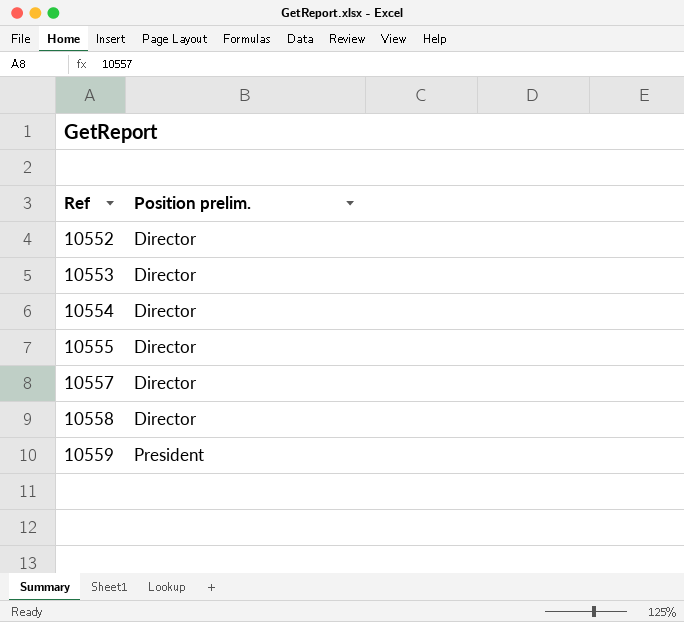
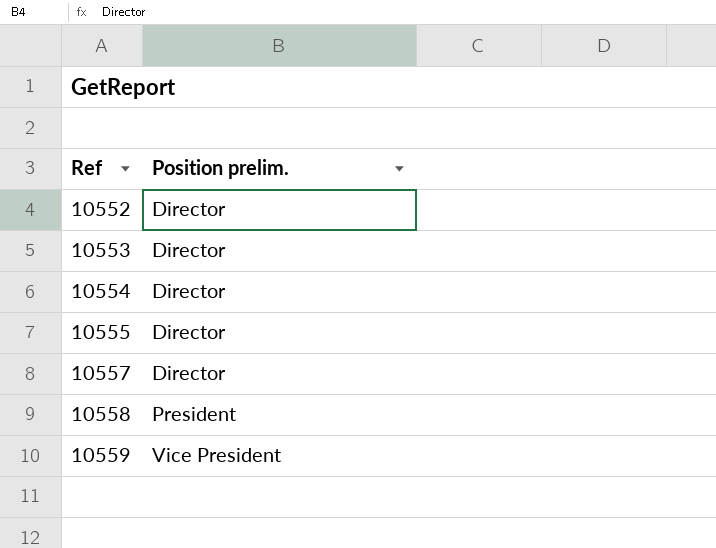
10558 | Position prelim.: Director -> President
10559 | Position prelim.: President -> Vice President

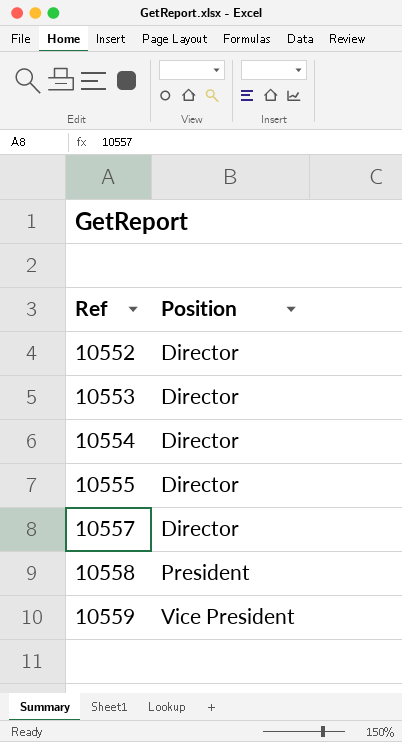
column name: Position prelim. -> Position

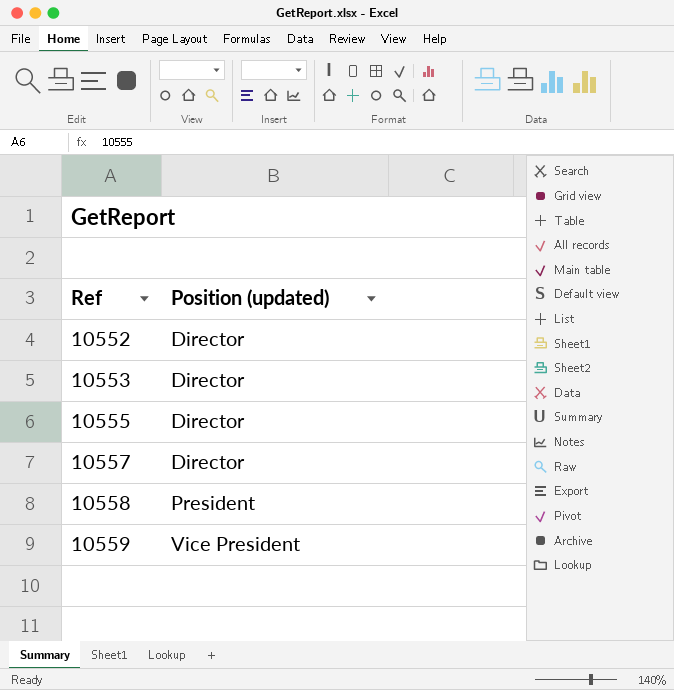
column name: Position -> Position (updated)
row 10554: Director -> none

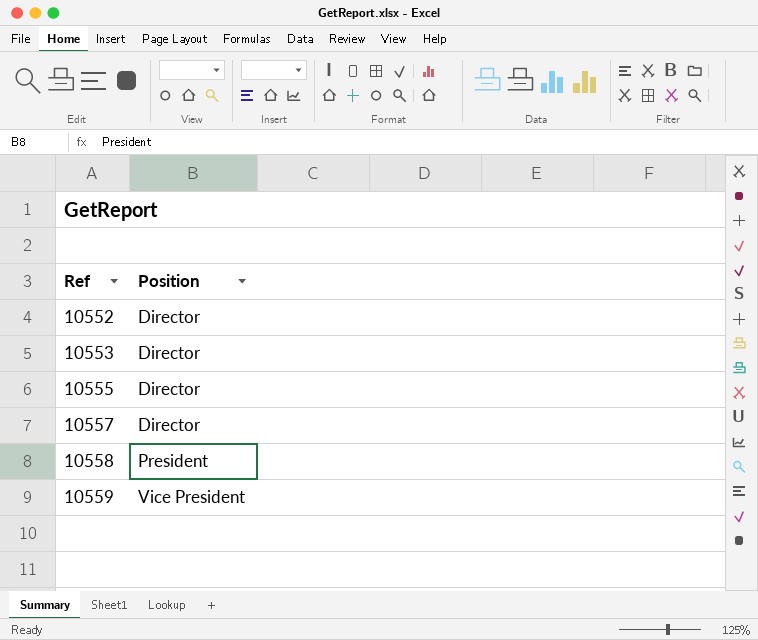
column name: Position (updated) -> Position

